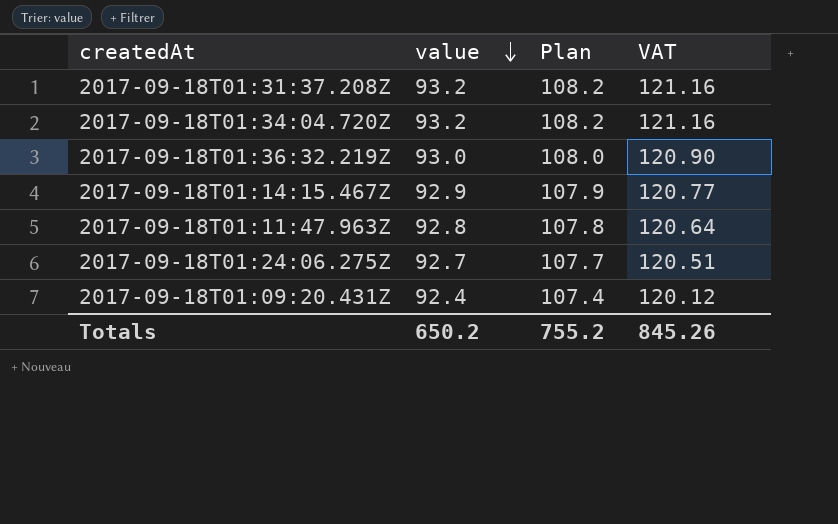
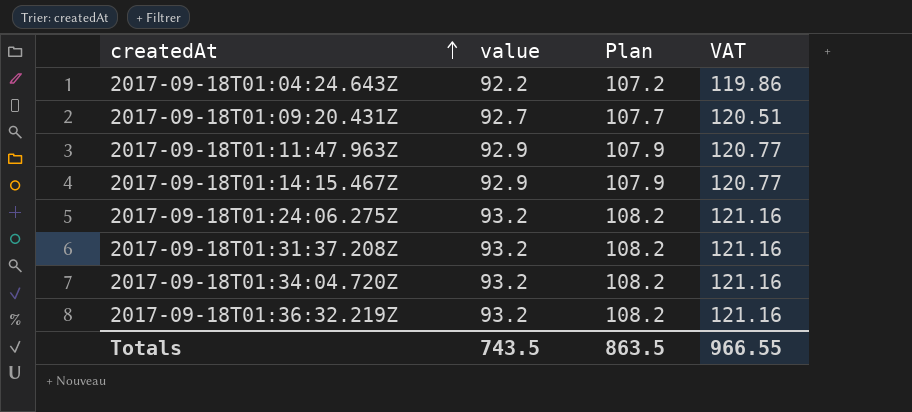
row order: value descending -> createdAt ascending
row 2017-09-18T01:04:24.643Z: none -> 92.2 | 107.2 | 119.86
2017-09-18T01:09:20.431Z | value: 92.4 -> 92.7
2017-09-18T01:09:20.431Z | Plan: 107.4 -> 107.7
2017-09-18T01:09:20.431Z | VAT: 120.12 -> 120.51
2017-09-18T01:11:47.963Z | value: 92.8 -> 92.9
2017-09-18T01:11:47.963Z | Plan: 107.8 -> 107.9
2017-09-18T01:11:47.963Z | VAT: 120.64 -> 120.77
2017-09-18T01:24:06.275Z | value: 92.7 -> 93.2
2017-09-18T01:24:06.275Z | Plan: 107.7 -> 108.2
2017-09-18T01:24:06.275Z | VAT: 120.51 -> 121.16
2017-09-18T01:36:32.219Z | value: 93.0 -> 93.2
2017-09-18T01:36:32.219Z | Plan: 108.0 -> 108.2
2017-09-18T01:36:32.219Z | VAT: 120.90 -> 121.16
Totals | value: 650.2 -> 743.5
Totals | Plan: 755.2 -> 863.5
Totals | VAT: 845.26 -> 966.55

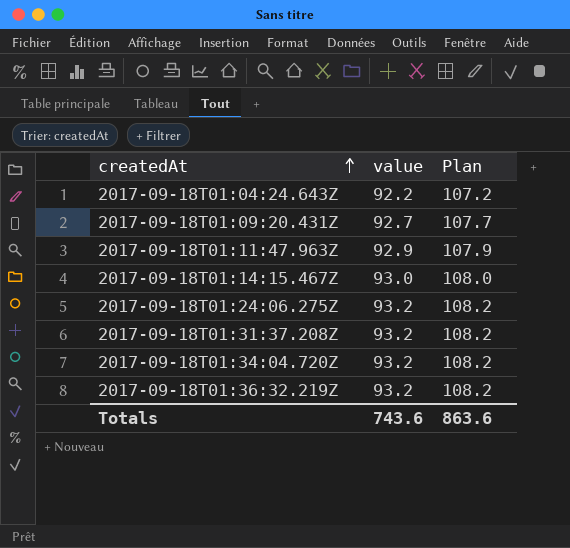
column VAT | formula: [value] * 1.3 -> none
2017-09-18T01:14:15.467Z | value: 92.9 -> 93.0
2017-09-18T01:14:15.467Z | Plan: 107.9 -> 108.0
Totals | value: 743.5 -> 743.6
Totals | Plan: 863.5 -> 863.6

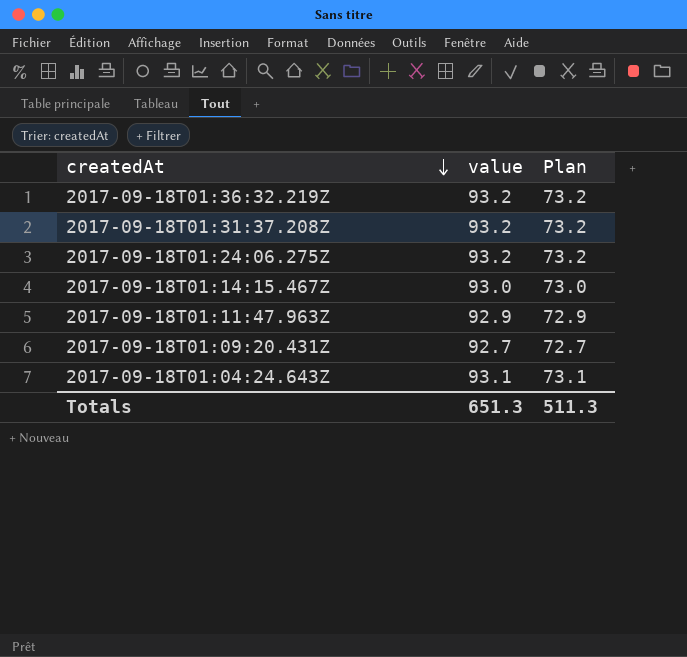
row order: createdAt ascending -> createdAt descending
column Plan | formula: [value] + 15 -> [value] - 20
row 2017-09-18T01:34:04.720Z: 93.2 | 108.2 -> none
2017-09-18T01:04:24.643Z | value: 92.2 -> 93.1
Totals | value: 743.6 -> 651.3
Totals | Plan: 863.6 -> 511.3

